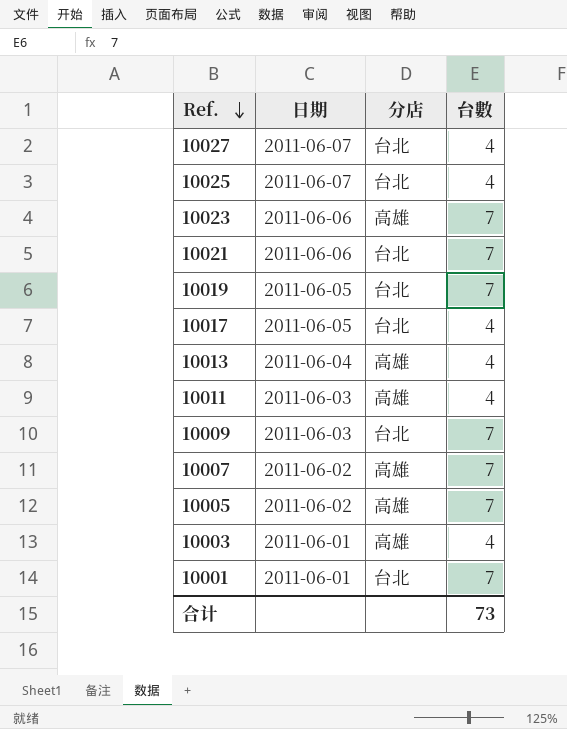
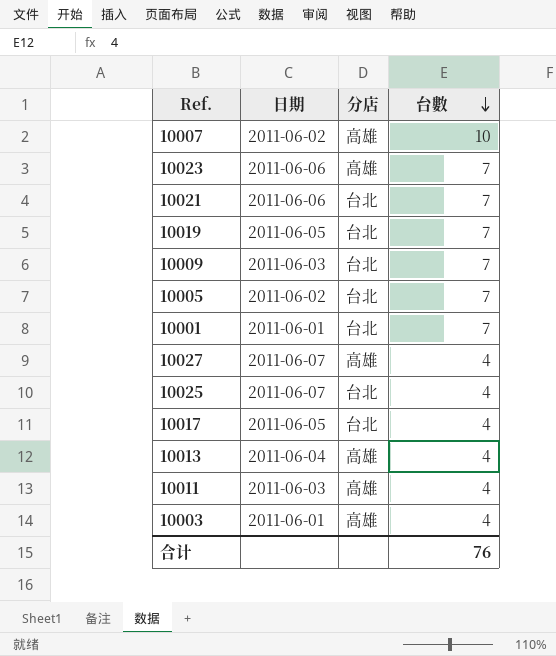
row order: Ref. descending -> 台數 descending
10007 | 台數: 7 -> 10
10005 | 分店: 高雄 -> 台北
10027 | 分店: 台北 -> 高雄
合计 | 台數: 73 -> 76

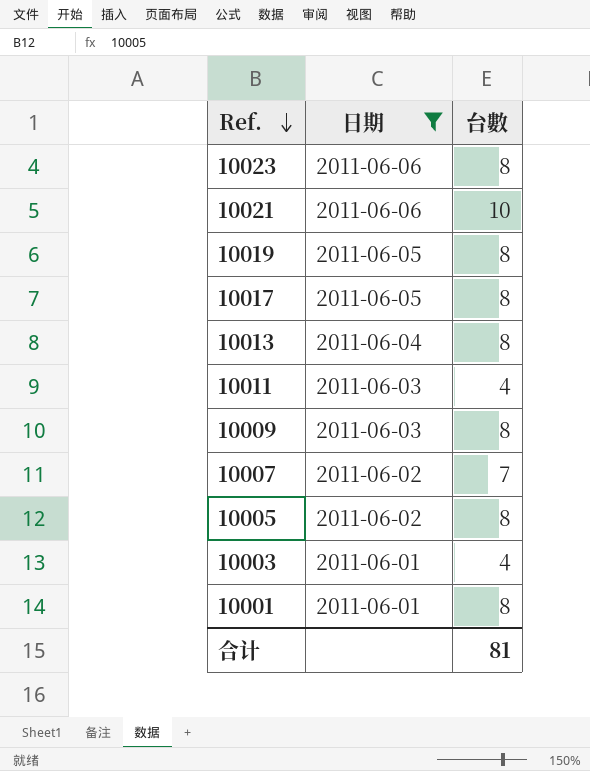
filter: none -> 日期 != 2011-06-07
row order: 台數 descending -> Ref. descending
column 分店 | position: 3 -> none
10023 | 台數: 7 -> 8
10021 | 台數: 7 -> 10
10019 | 台數: 7 -> 8
10017 | 台數: 4 -> 8
10013 | 台數: 4 -> 8
10009 | 台數: 7 -> 8
10007 | 台數: 10 -> 7
10005 | 台數: 7 -> 8
10001 | 台數: 7 -> 8
合计 | 台數: 76 -> 81

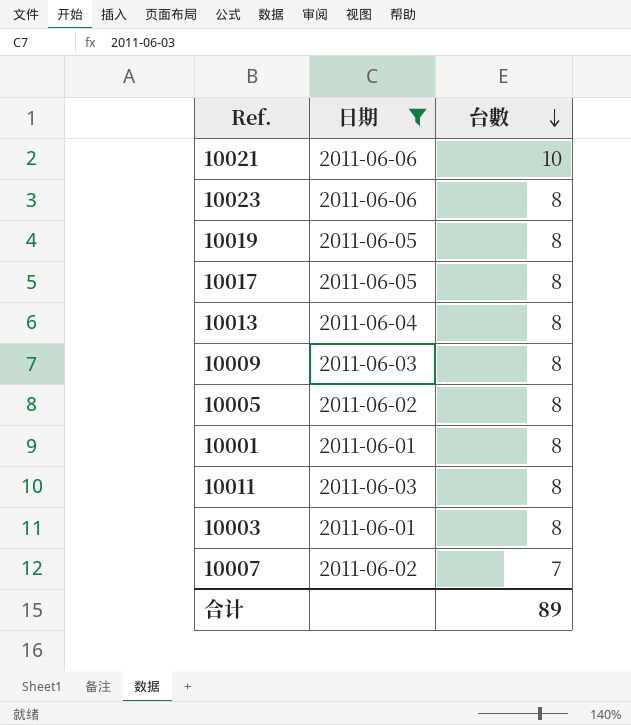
row order: Ref. descending -> 台數 descending
10011 | 台數: 4 -> 8
10003 | 台數: 4 -> 8
合计 | 台數: 81 -> 89

